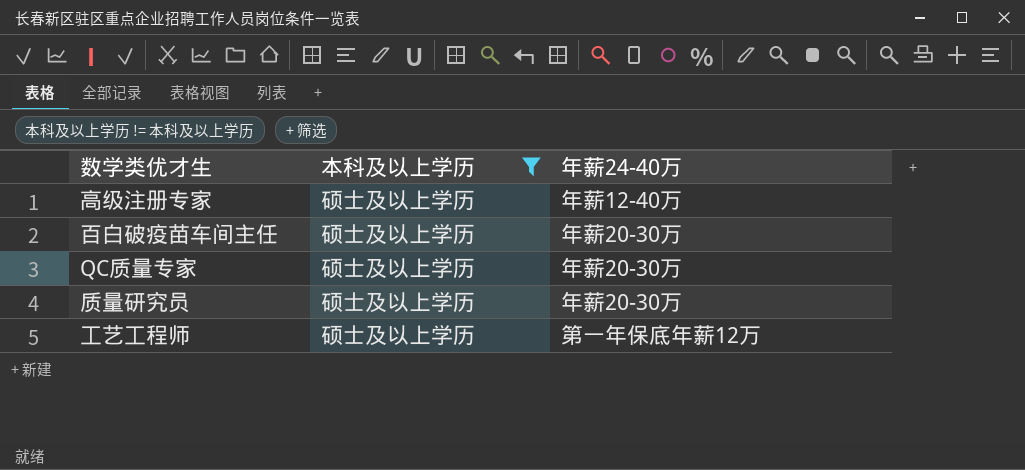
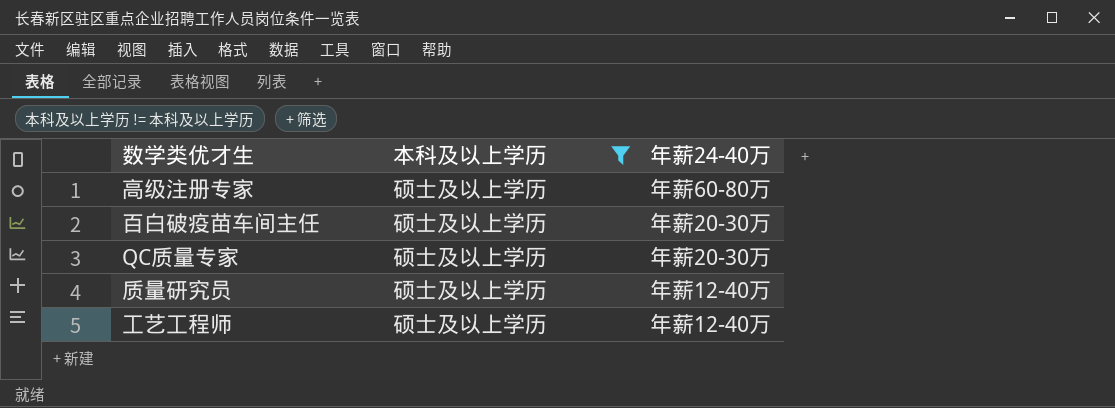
高级注册专家 | 年薪24-40万: 年薪12-40万 -> 年薪60-80万
质量研究员 | 年薪24-40万: 年薪20-30万 -> 年薪12-40万
工艺工程师 | 年薪24-40万: 第一年保底年薪12万 -> 年薪12-40万

